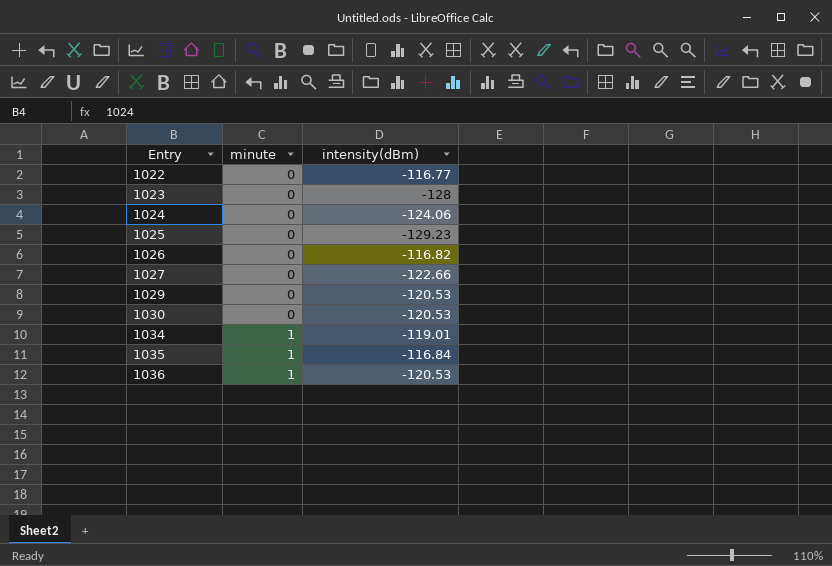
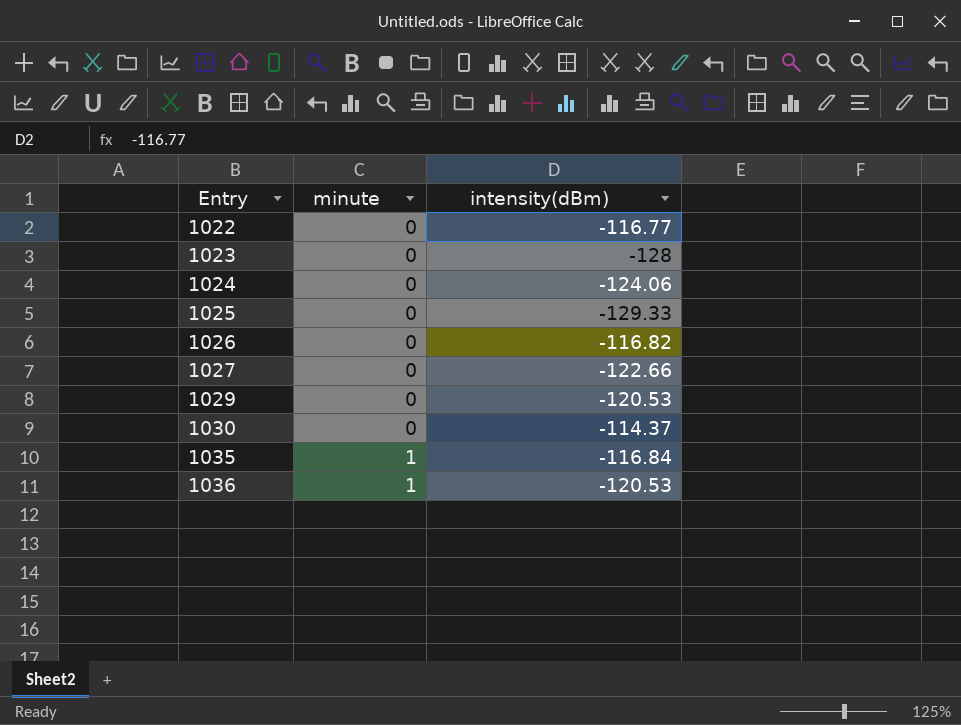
row 1034: 1 | -119.01 -> none
1025 | intensity(dBm): -129.23 -> -129.33
1030 | intensity(dBm): -120.53 -> -114.37

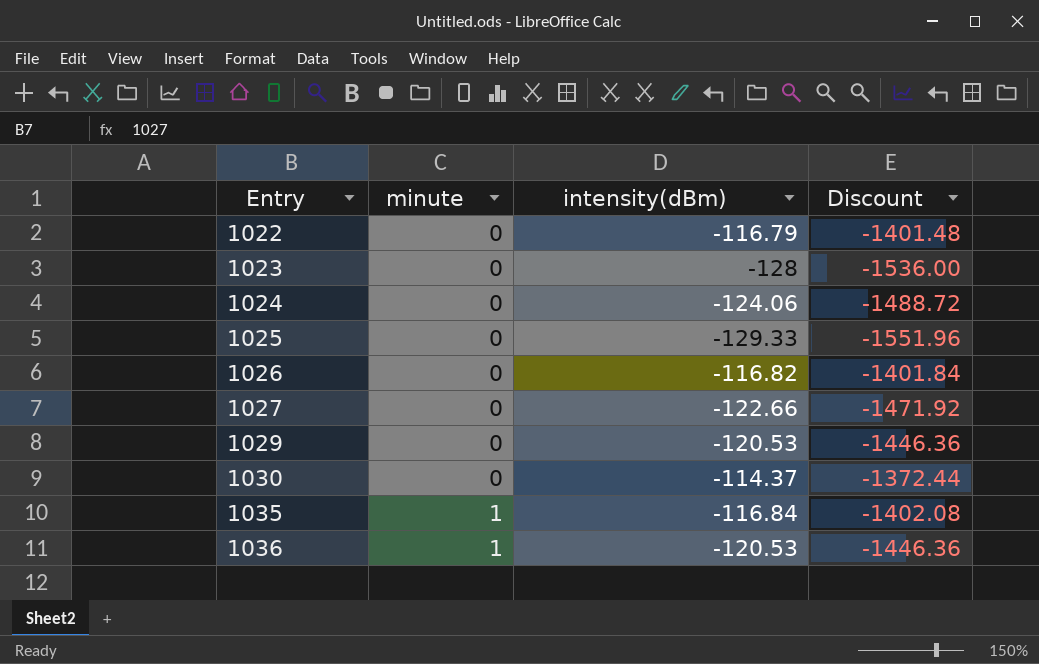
column Discount | formula: none -> [intensity(dBm)] * 12
1022 | intensity(dBm): -116.77 -> -116.79

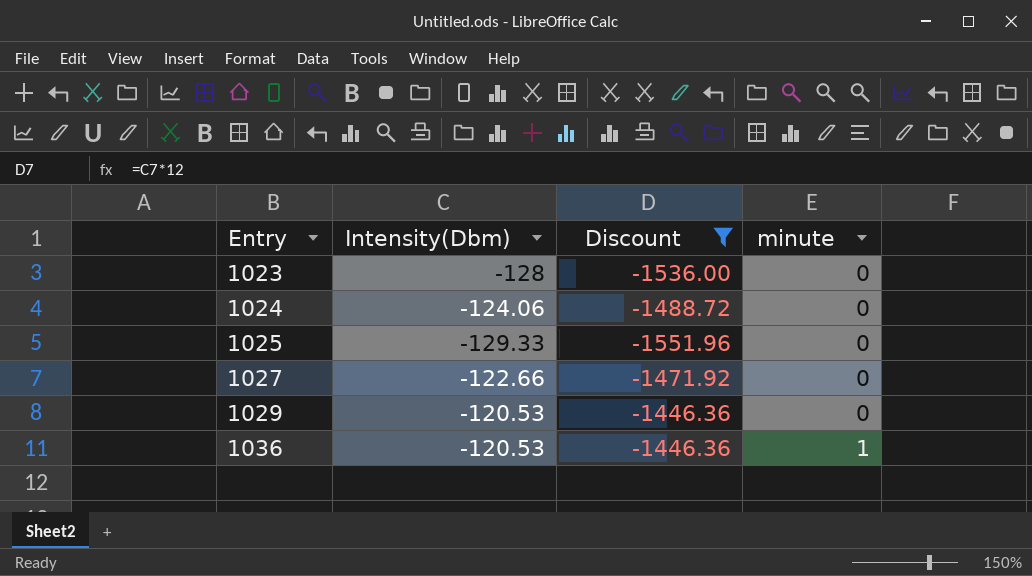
filter: none -> Discount <= -1446.36
column name: intensity(dBm) -> Intensity(Dbm)
column minute | position: 2 -> 4

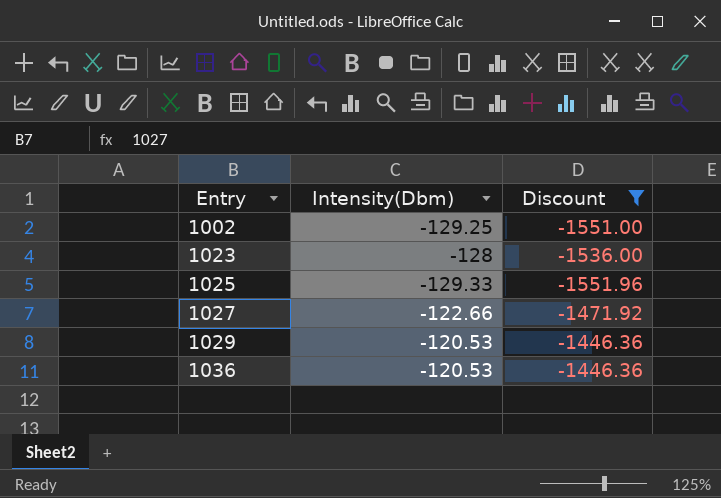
column minute | position: 4 -> none
row 1024: -124.06 | -1488.72 | 0 -> none
row 1002: none -> -129.25 | -1551.00

